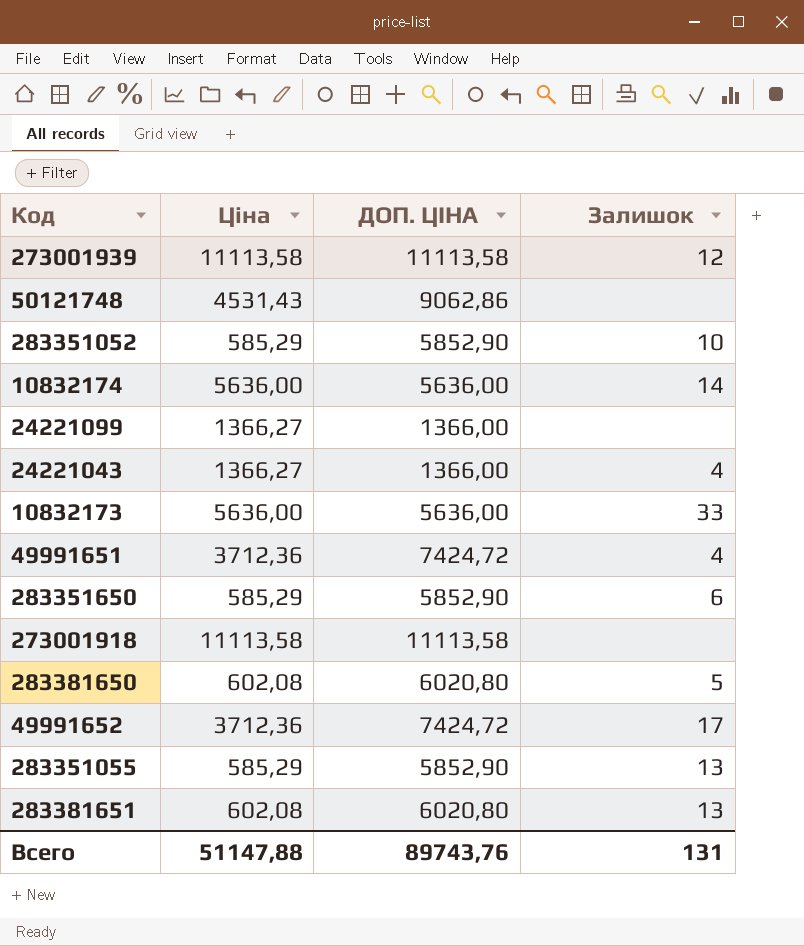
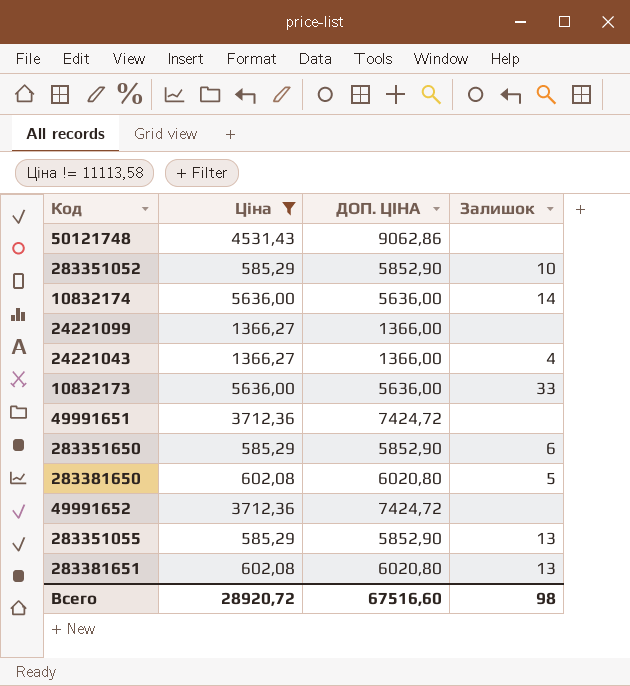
filter: none -> Ціна != 11113,58
49991651 | Залишок: 4 -> none
49991652 | Залишок: 17 -> none
Всего | Ціна: 51147,88 -> 28920,72
Всего | ДОП. ЦІНА: 89743,76 -> 67516,60
Всего | Залишок: 131 -> 98

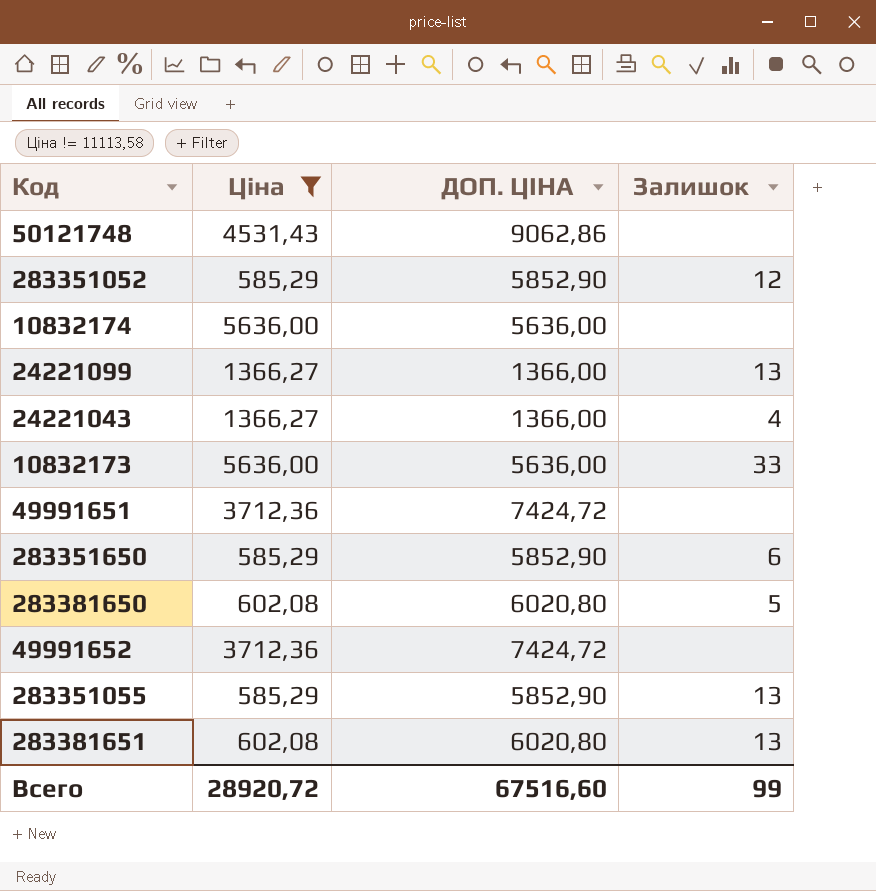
283351052 | Залишок: 10 -> 12
10832174 | Залишок: 14 -> none
24221099 | Залишок: none -> 13
Всего | Залишок: 98 -> 99

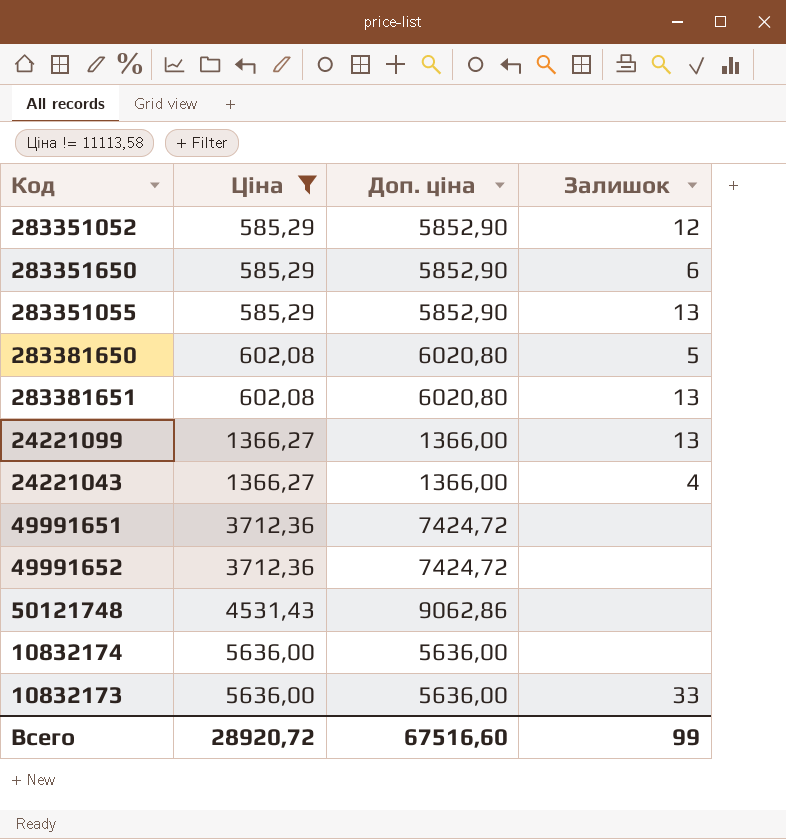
row order: none -> Ціна ascending
column name: ДОП. ЦІНА -> Доп. ціна

